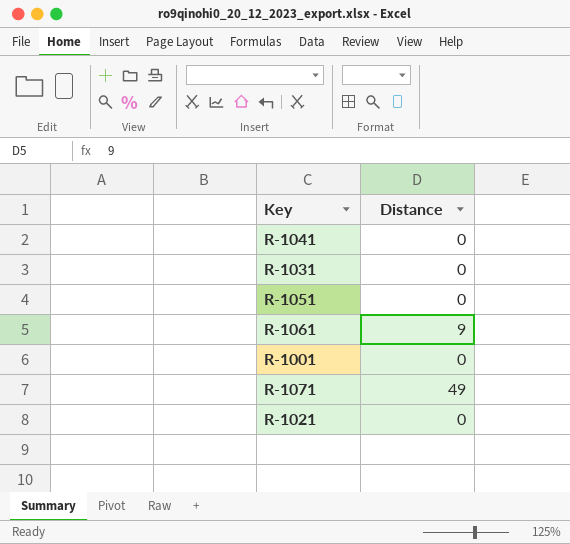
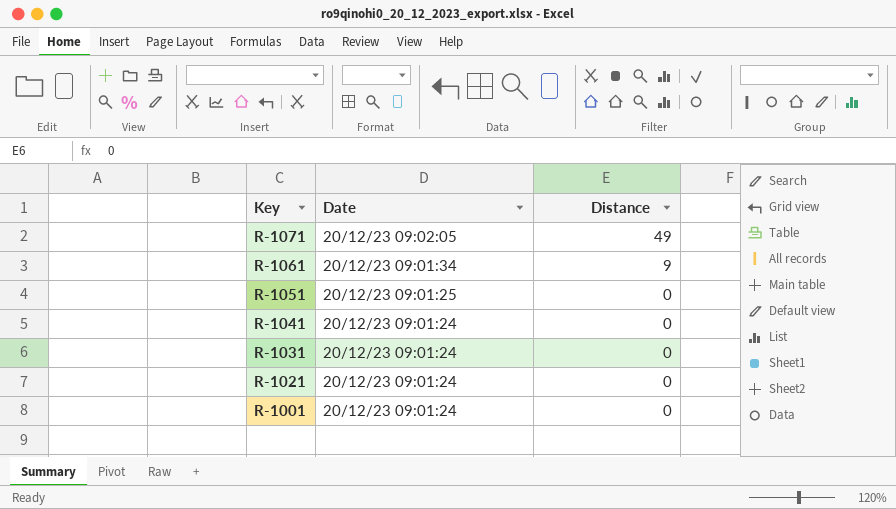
row order: none -> Key descending
column Date | position: none -> 2

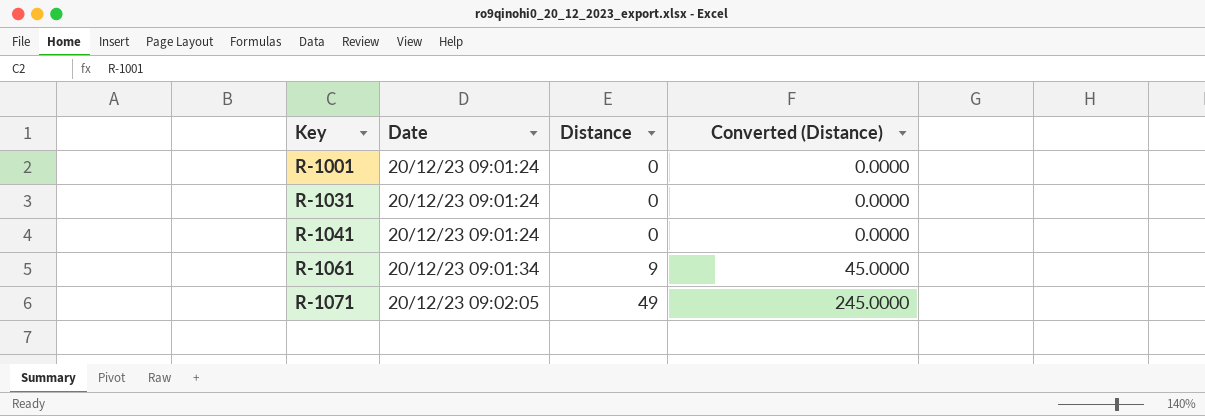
row order: Key descending -> Key ascending
column Converted (Distance) | formula: none -> [Distance] * 5
row R-1051: 20/12/23 09:01:25 | 0 -> none
row R-1021: 20/12/23 09:01:24 | 0 -> none

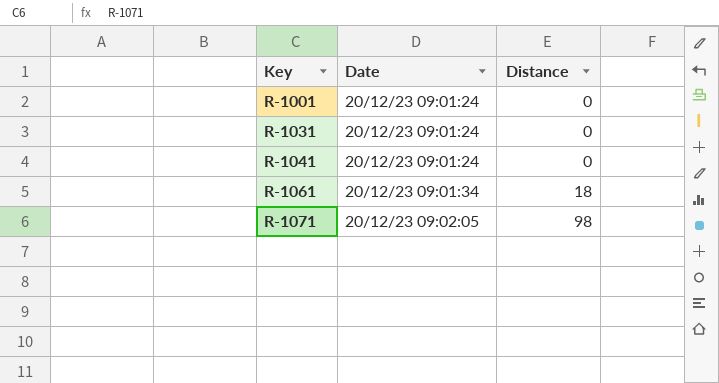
column Converted (Distance) | formula: [Distance] * 5 -> none
R-1061 | Distance: 9 -> 18
R-1071 | Distance: 49 -> 98

